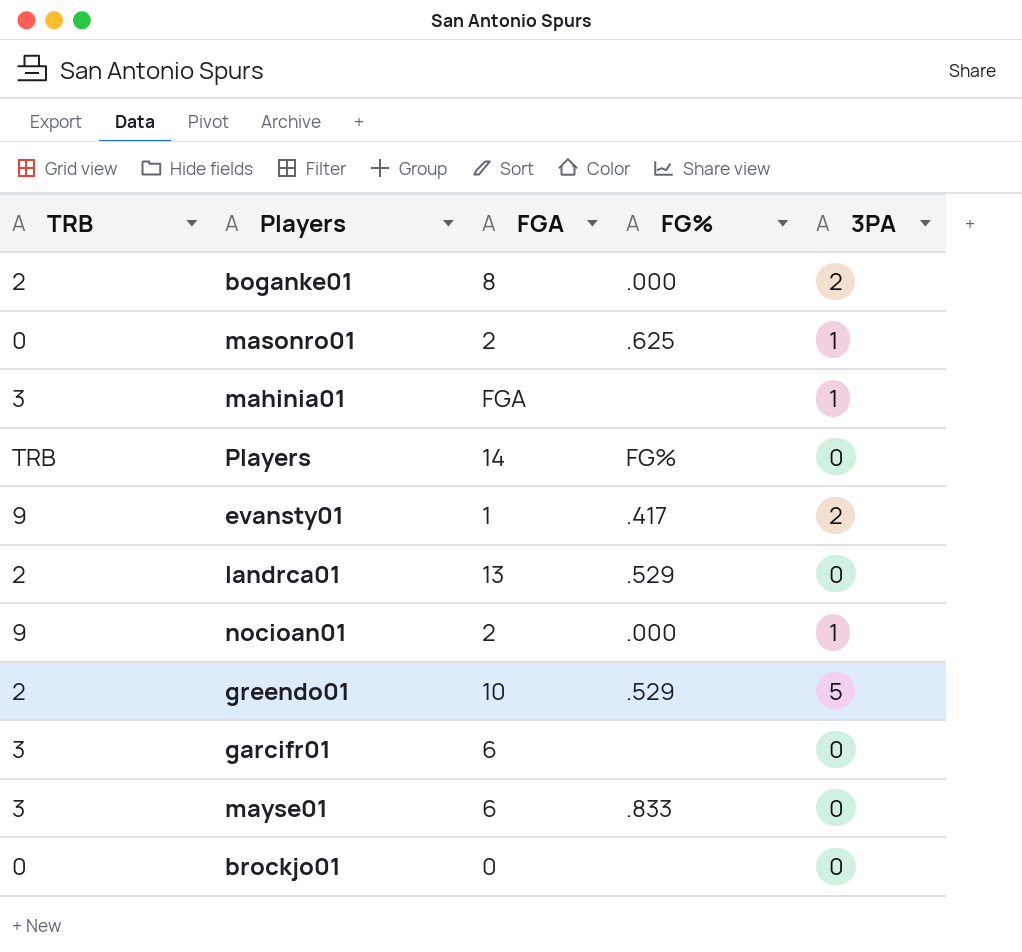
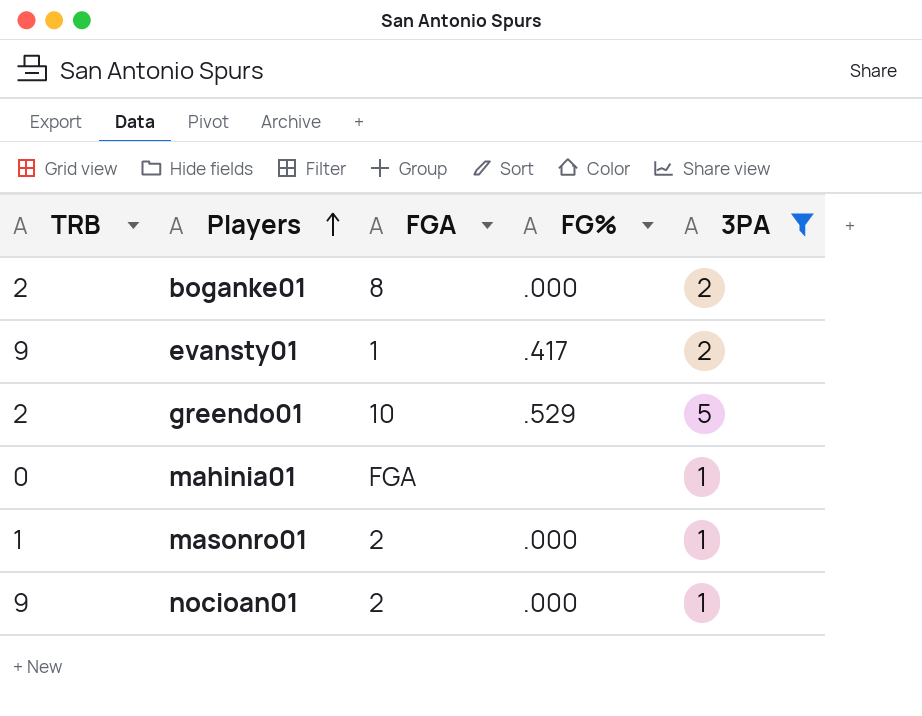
filter: none -> 3PA != 0
row order: none -> Players ascending
mahinia01 | TRB: 3 -> 0
masonro01 | TRB: 0 -> 1
masonro01 | FG%: .625 -> .000

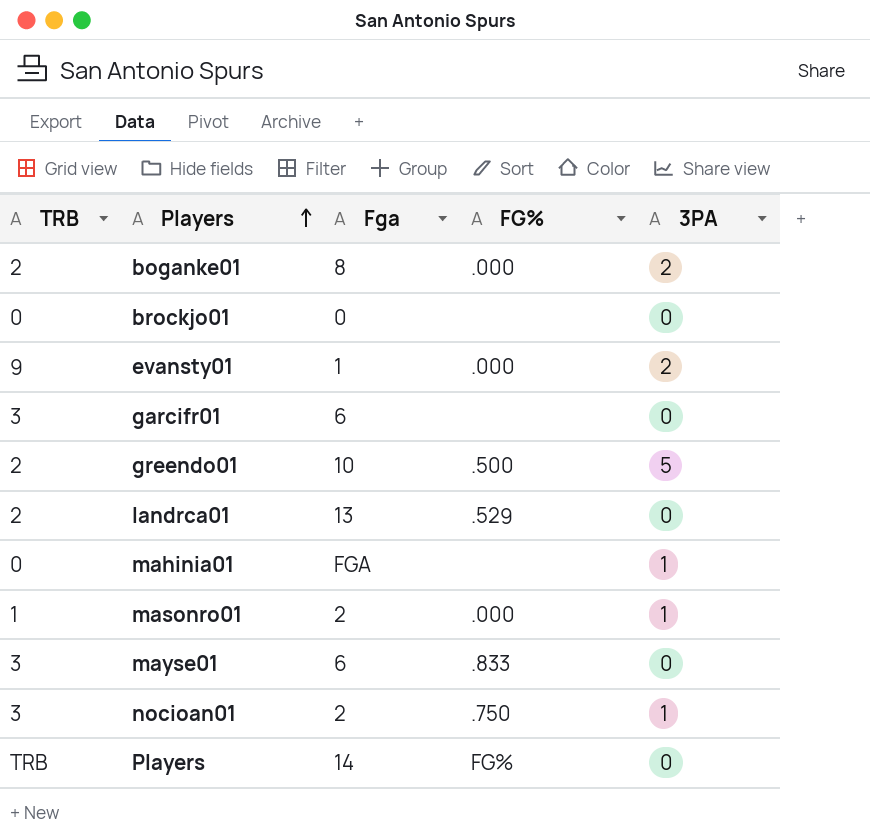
filter: 3PA != 0 -> none
column name: FGA -> Fga
evansty01 | FG%: .417 -> .000
greendo01 | FG%: .529 -> .500
nocioan01 | TRB: 9 -> 3
nocioan01 | FG%: .000 -> .750

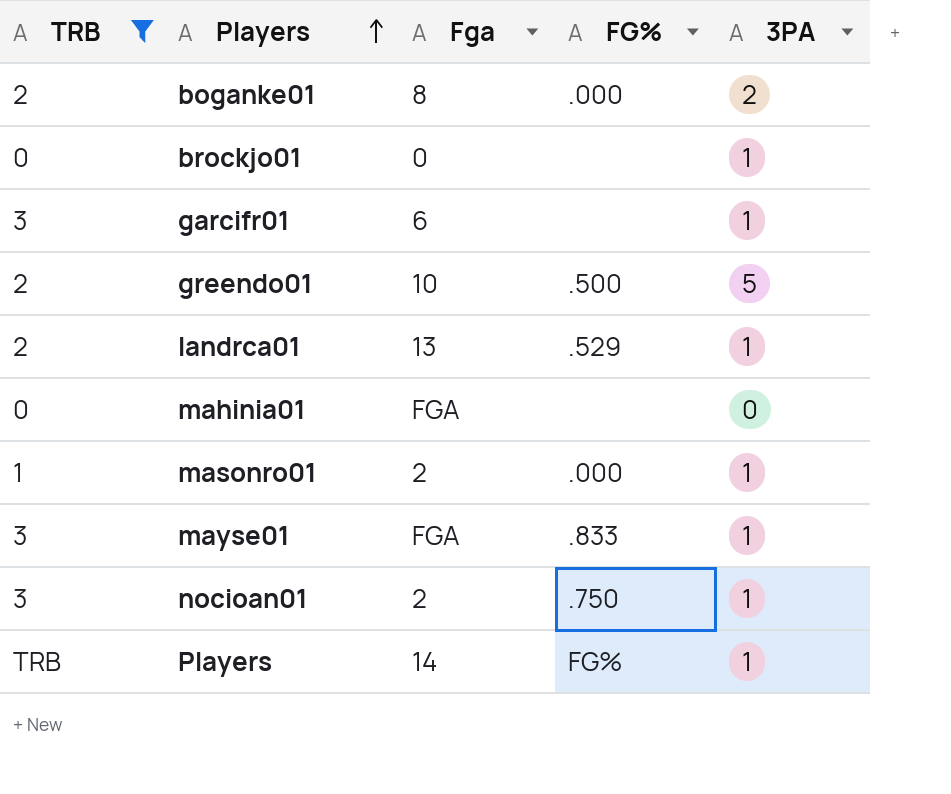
filter: none -> TRB != 9
brockjo01 | 3PA: 0 -> 1
garcifr01 | 3PA: 0 -> 1
landrca01 | 3PA: 0 -> 1
mahinia01 | 3PA: 1 -> 0
mayse01 | Fga: 6 -> FGA
mayse01 | 3PA: 0 -> 1
Players | 3PA: 0 -> 1

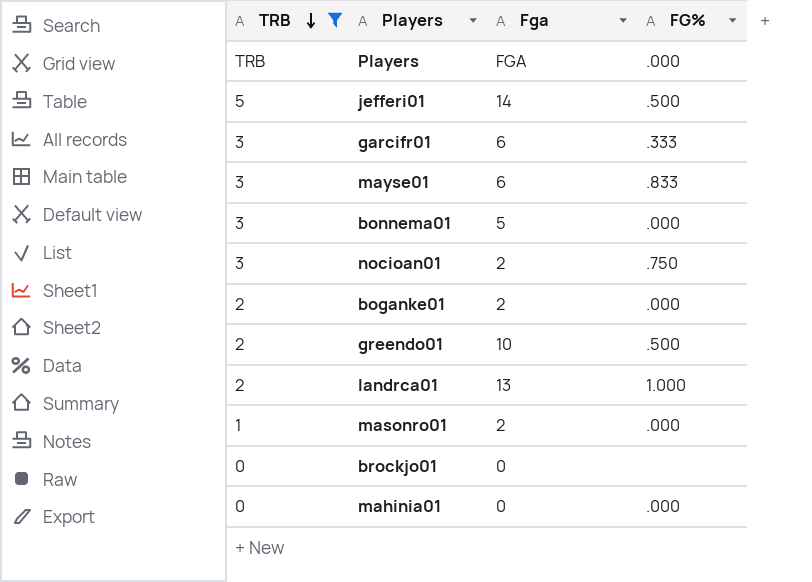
row order: Players ascending -> TRB descending
column 3PA | position: 5 -> none
Players | Fga: 14 -> FGA
Players | FG%: FG% -> .000
row jefferi01: none -> 5 | 14 | .500
garcifr01 | FG%: none -> .333
mayse01 | Fga: FGA -> 6
row bonnema01: none -> 3 | 5 | .000
boganke01 | Fga: 8 -> 2
landrca01 | FG%: .529 -> 1.000
mahinia01 | Fga: FGA -> 0
mahinia01 | FG%: none -> .000

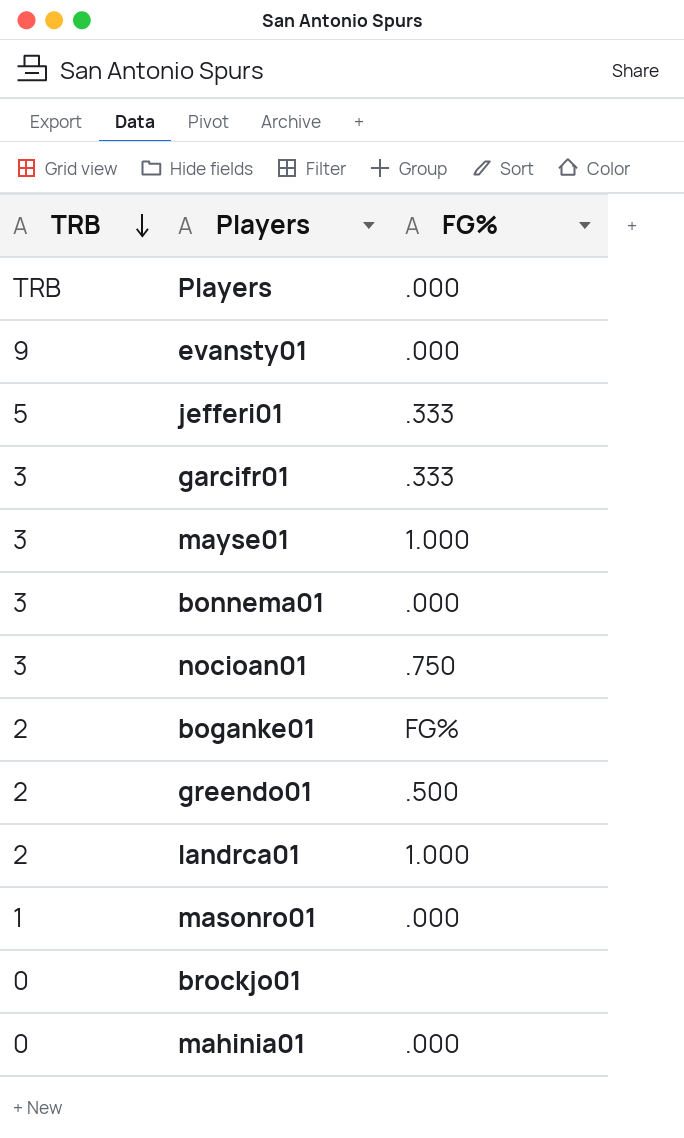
filter: TRB != 9 -> none
column Fga | position: 3 -> none
jefferi01 | FG%: .500 -> .333
mayse01 | FG%: .833 -> 1.000
boganke01 | FG%: .000 -> FG%

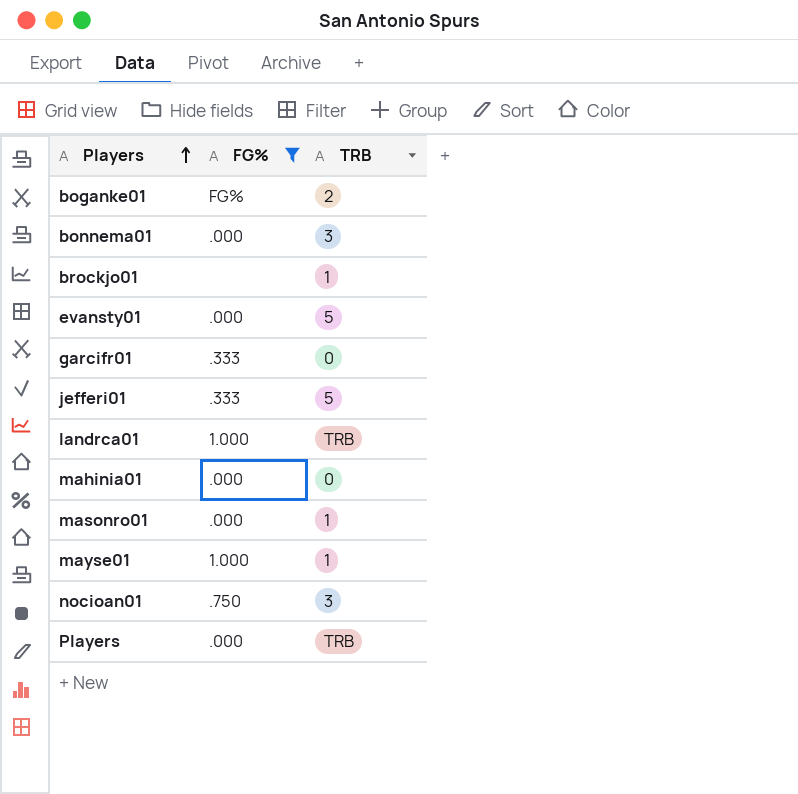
filter: none -> FG% != .500
row order: TRB descending -> Players ascending
column TRB | position: 1 -> 3
brockjo01 | TRB: 0 -> 1
evansty01 | TRB: 9 -> 5
garcifr01 | TRB: 3 -> 0
landrca01 | TRB: 2 -> TRB
mayse01 | TRB: 3 -> 1

